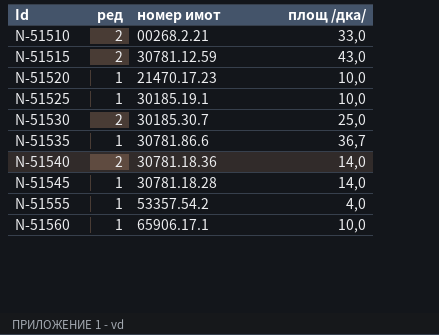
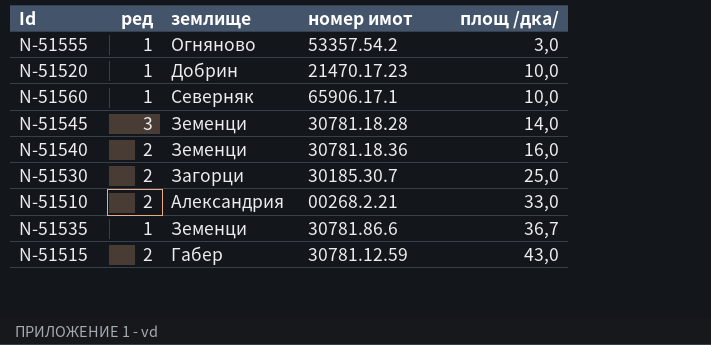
row order: Id ascending -> площ /дка/ ascending
column землище | position: none -> 3
row N-51525: 1 | 30185.19.1 | 10,0 -> none
N-51555 | площ /дка/: 4,0 -> 3,0
N-51545 | ред: 1 -> 3
N-51540 | площ /дка/: 14,0 -> 16,0

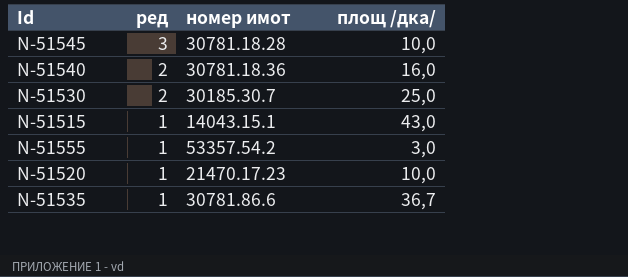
row order: площ /дка/ ascending -> ред descending
column землище | position: 3 -> none
row N-51560: 1 | Северняк | 65906.17.1 | 10,0 -> none
row N-51510: 2 | Александрия | 00268.2.21 | 33,0 -> none
N-51545 | площ /дка/: 14,0 -> 10,0
N-51515 | ред: 2 -> 1
N-51515 | номер имот: 30781.12.59 -> 14043.15.1

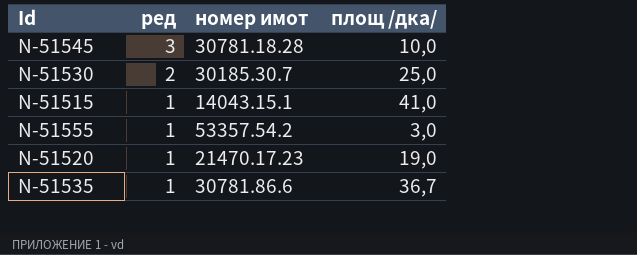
row N-51540: 2 | 30781.18.36 | 16,0 -> none
N-51515 | площ /дка/: 43,0 -> 41,0
N-51520 | площ /дка/: 10,0 -> 19,0

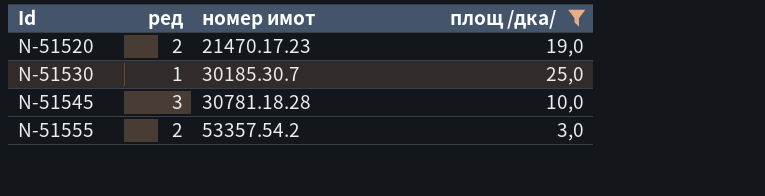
filter: none -> площ /дка/ <= 25,0
row order: ред descending -> Id ascending
N-51520 | ред: 1 -> 2
N-51530 | ред: 2 -> 1
N-51555 | ред: 1 -> 2

